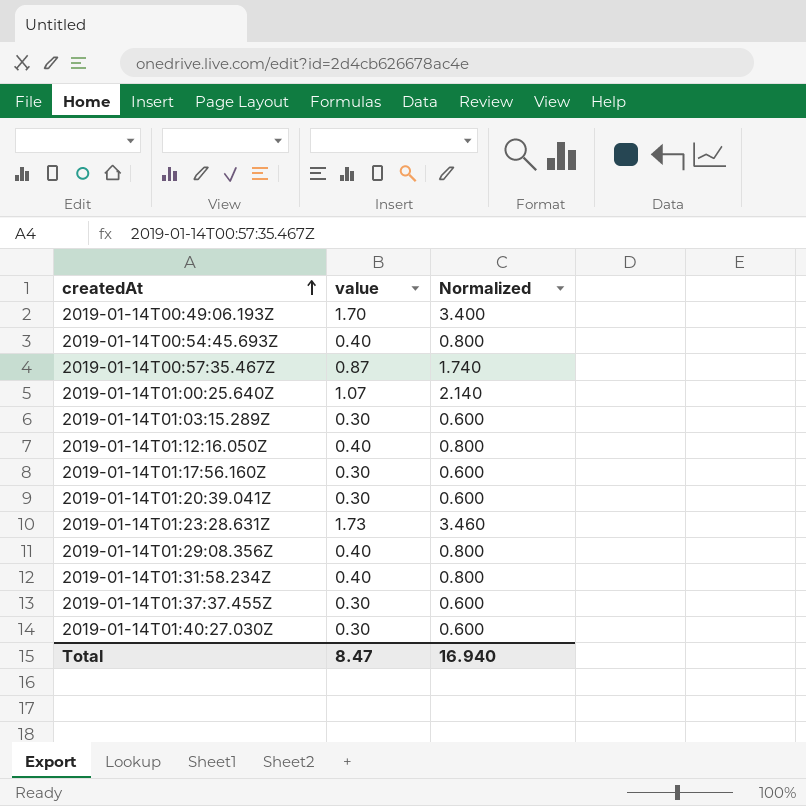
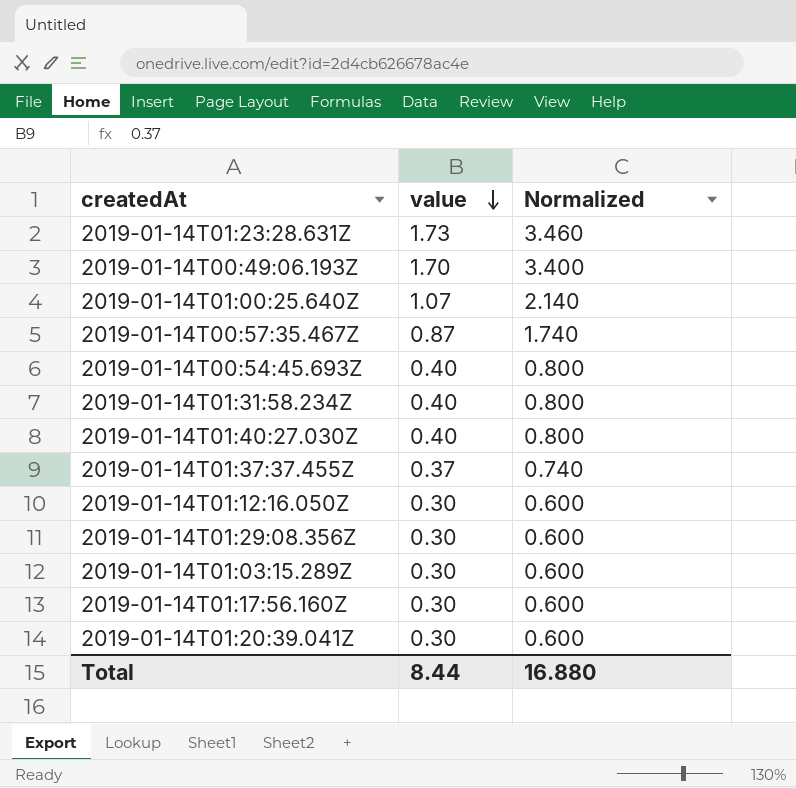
row order: createdAt ascending -> value descending
2019-01-14T01:40:27.030Z | value: 0.30 -> 0.40
2019-01-14T01:40:27.030Z | Normalized: 0.600 -> 0.800
2019-01-14T01:37:37.455Z | value: 0.30 -> 0.37
2019-01-14T01:37:37.455Z | Normalized: 0.600 -> 0.740
2019-01-14T01:12:16.050Z | value: 0.40 -> 0.30
2019-01-14T01:12:16.050Z | Normalized: 0.800 -> 0.600
2019-01-14T01:29:08.356Z | value: 0.40 -> 0.30
2019-01-14T01:29:08.356Z | Normalized: 0.800 -> 0.600
Total | value: 8.47 -> 8.44
Total | Normalized: 16.940 -> 16.880

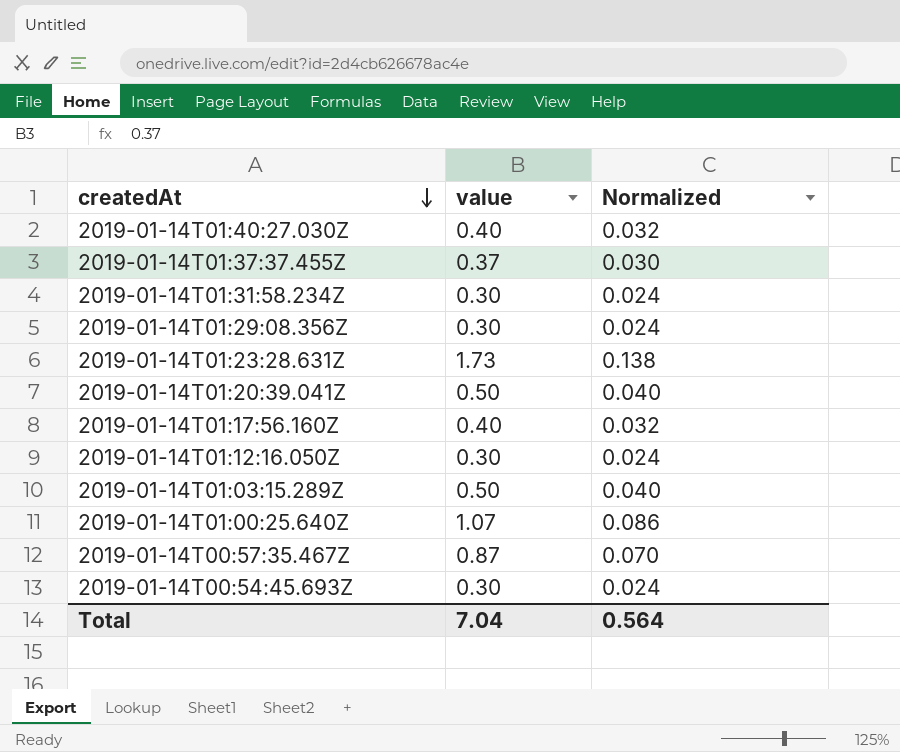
row order: value descending -> createdAt descending
column Normalized | formula: [value] * 2 -> [value] * 0.08
row 2019-01-14T00:49:06.193Z: 1.70 | 3.400 -> none
2019-01-14T01:31:58.234Z | value: 0.40 -> 0.30
2019-01-14T01:20:39.041Z | value: 0.30 -> 0.50
2019-01-14T01:17:56.160Z | value: 0.30 -> 0.40
2019-01-14T01:03:15.289Z | value: 0.30 -> 0.50
2019-01-14T00:54:45.693Z | value: 0.40 -> 0.30
Total | value: 8.44 -> 7.04
Total | Normalized: 16.880 -> 0.564

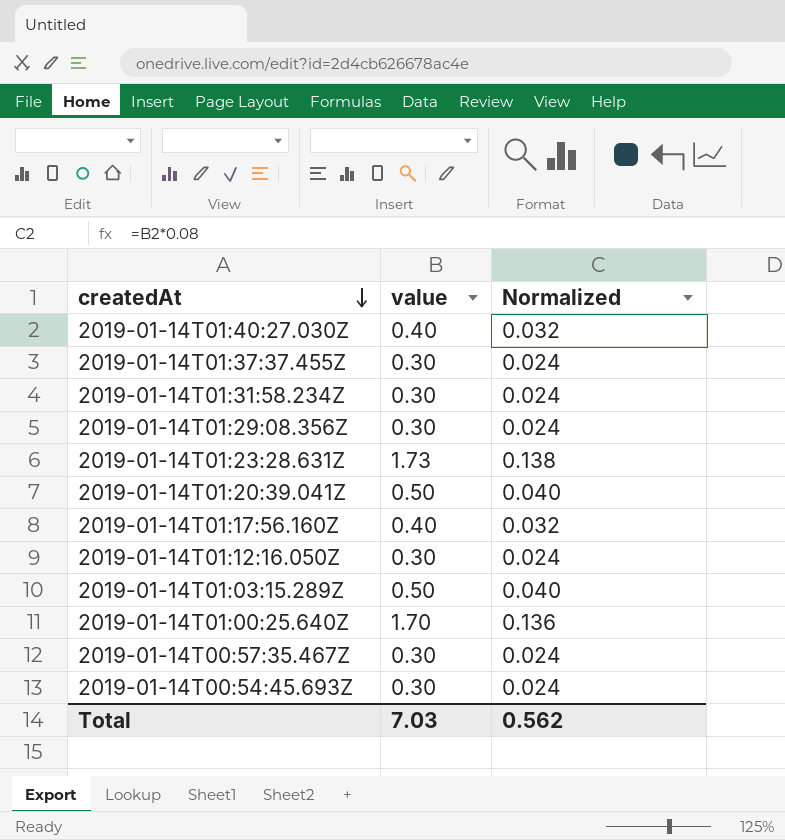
2019-01-14T01:37:37.455Z | value: 0.37 -> 0.30
2019-01-14T01:37:37.455Z | Normalized: 0.030 -> 0.024
2019-01-14T01:00:25.640Z | value: 1.07 -> 1.70
2019-01-14T01:00:25.640Z | Normalized: 0.086 -> 0.136
2019-01-14T00:57:35.467Z | value: 0.87 -> 0.30
2019-01-14T00:57:35.467Z | Normalized: 0.070 -> 0.024
Total | value: 7.04 -> 7.03
Total | Normalized: 0.564 -> 0.562

